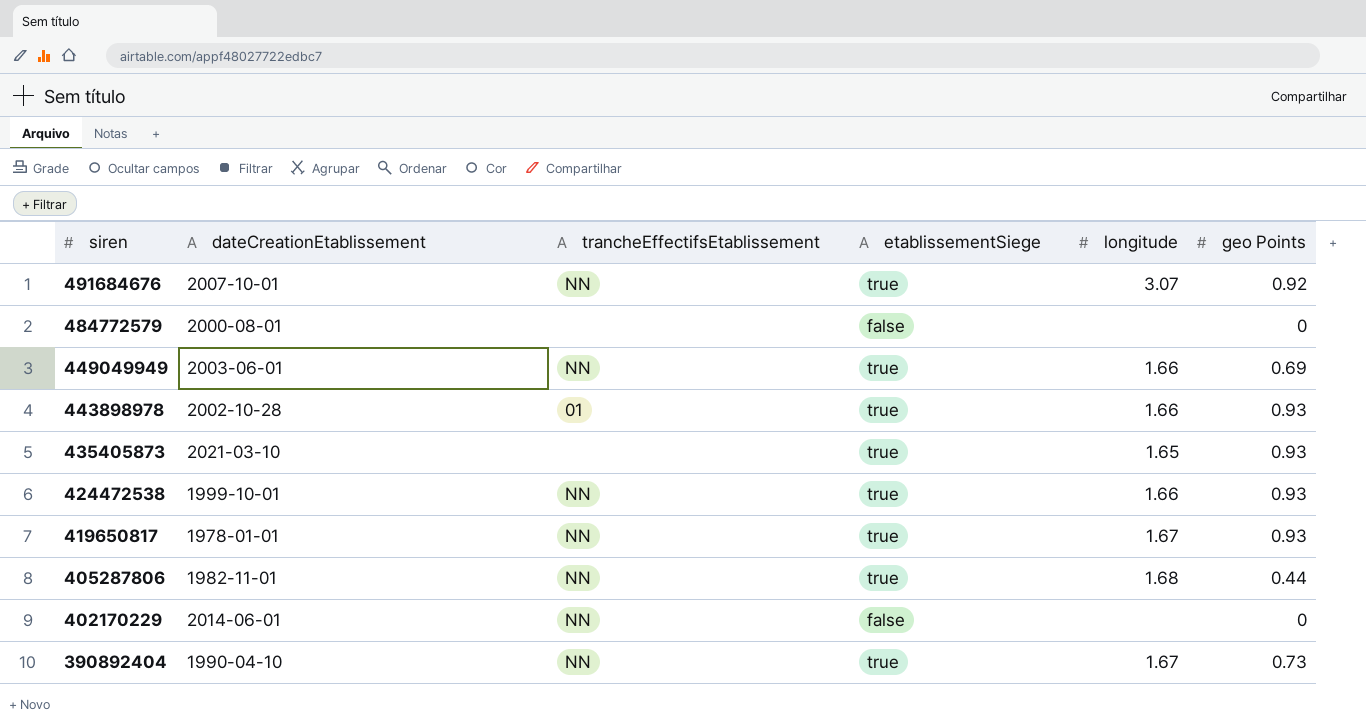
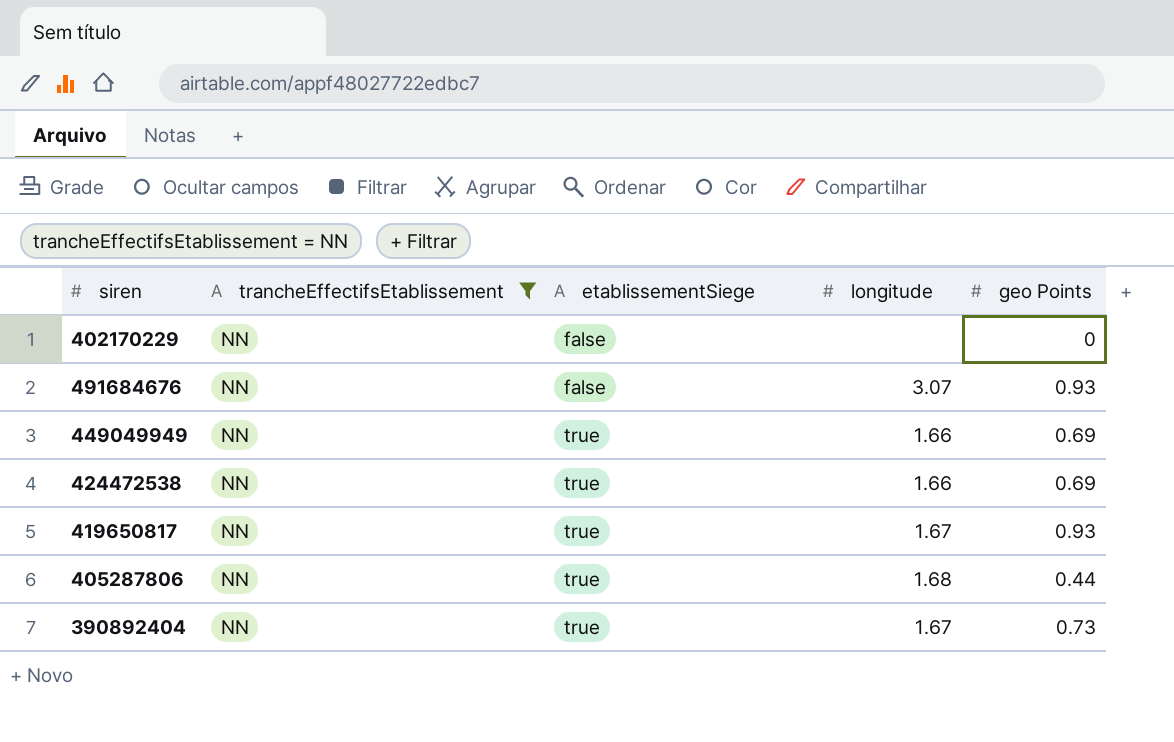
filter: none -> trancheEffectifsEtablissement = NN
row order: siren descending -> etablissementSiege ascending
column dateCreationEtablissement | position: 2 -> none
491684676 | etablissementSiege: true -> false
491684676 | geo Points: 0.92 -> 0.93
424472538 | geo Points: 0.93 -> 0.69

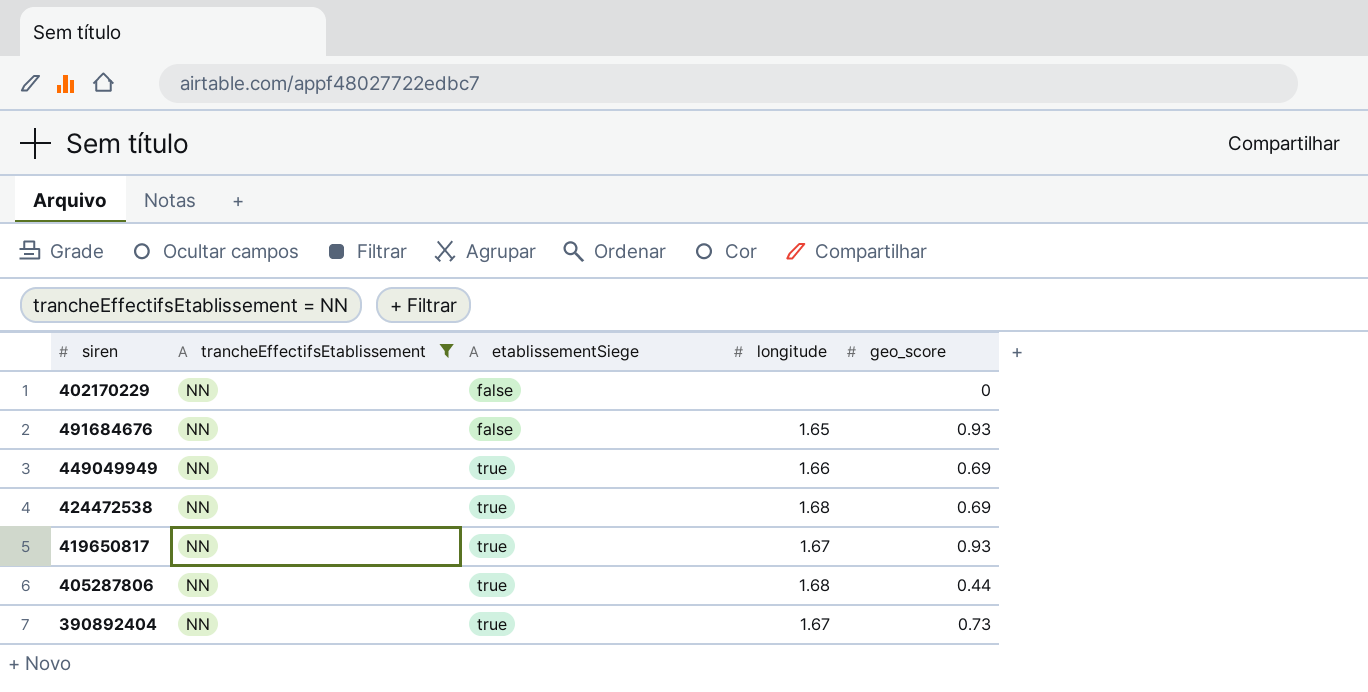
column name: geo Points -> geo_score
491684676 | longitude: 3.07 -> 1.65
424472538 | longitude: 1.66 -> 1.68

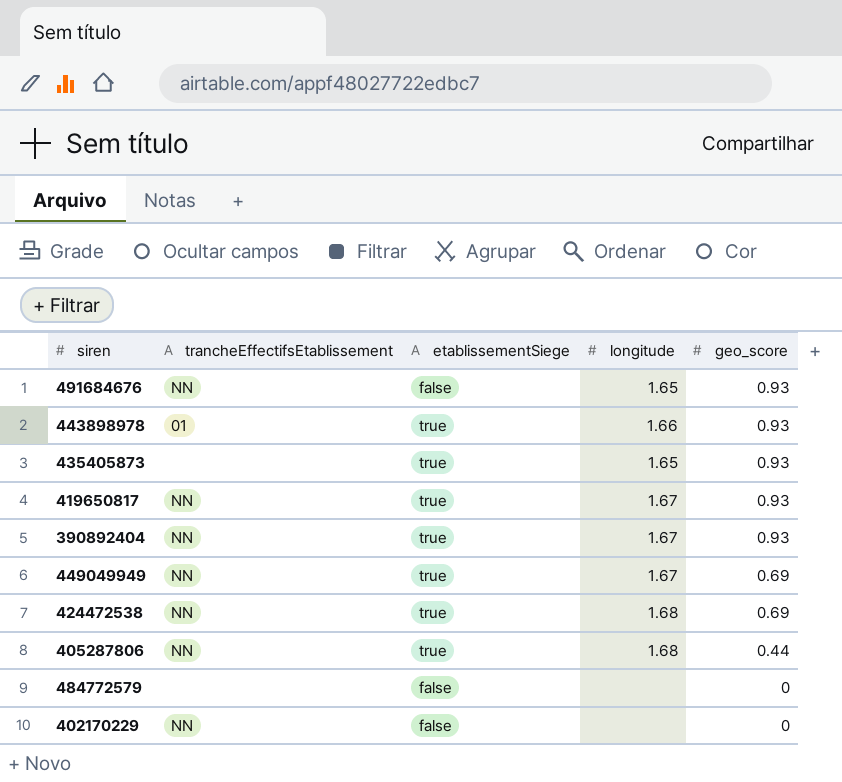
filter: trancheEffectifsEtablissement = NN -> none
row order: etablissementSiege ascending -> geo_score descending
390892404 | geo_score: 0.73 -> 0.93
449049949 | longitude: 1.66 -> 1.67

